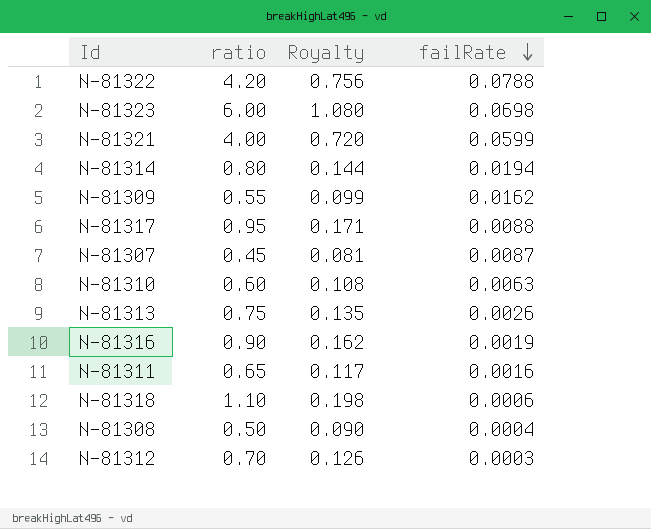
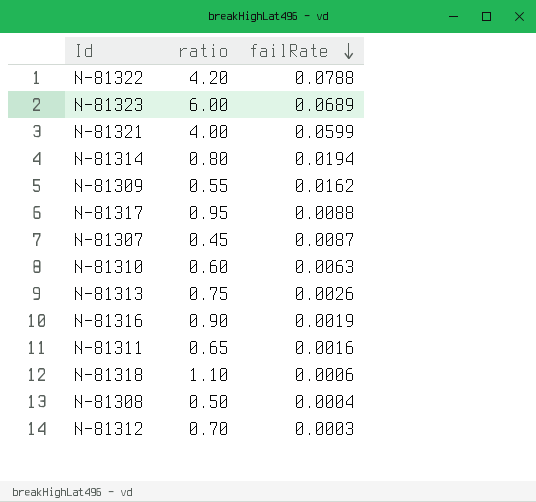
column Royalty | formula: [ratio] * 0.18 -> none
N-81323 | failRate: 0.0698 -> 0.0689

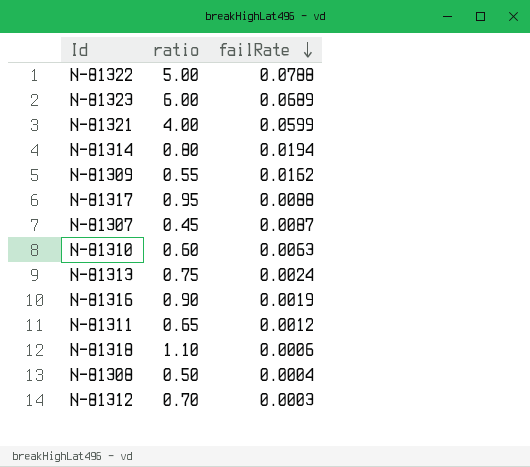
N-81322 | ratio: 4.20 -> 5.00
N-81313 | failRate: 0.0026 -> 0.0024
N-81311 | failRate: 0.0016 -> 0.0012

